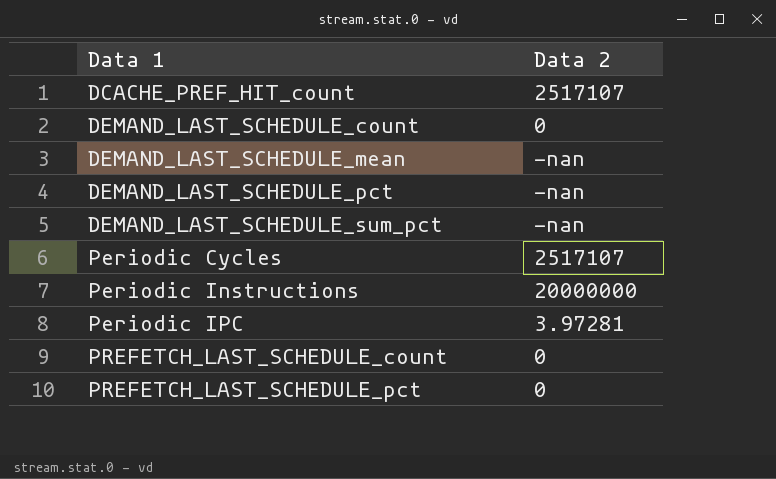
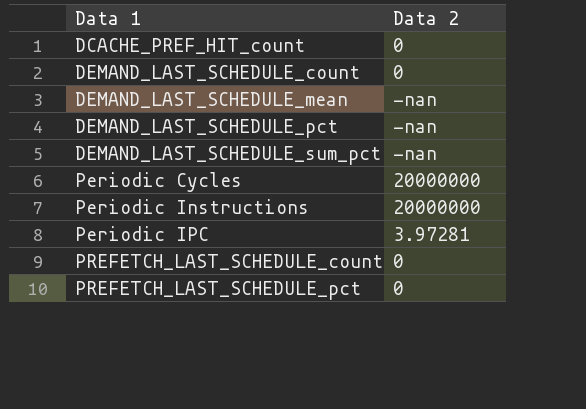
DCACHE_PREF_HIT_count | Data 2: 2517107 -> 0
Periodic Cycles | Data 2: 2517107 -> 20000000

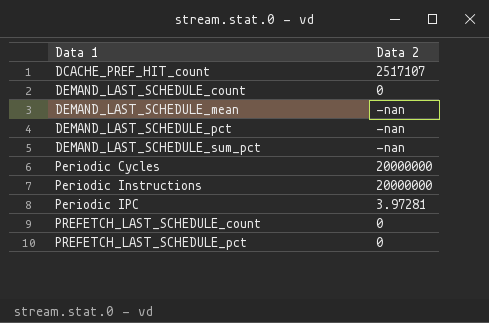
DCACHE_PREF_HIT_count | Data 2: 0 -> 2517107

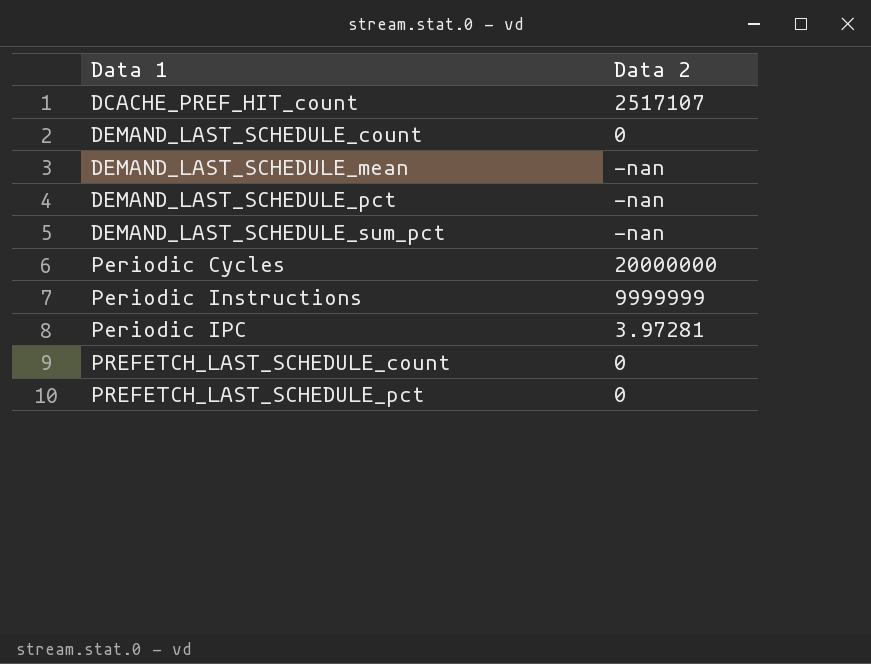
Periodic Instructions | Data 2: 20000000 -> 9999999

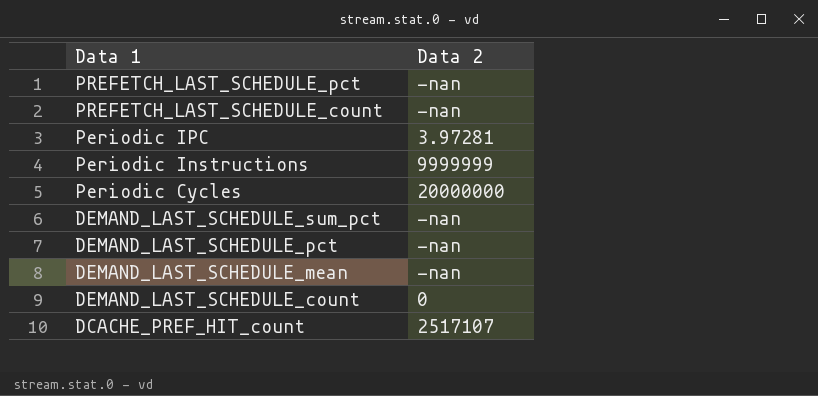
row order: Data 1 ascending -> Data 1 descending
PREFETCH_LAST_SCHEDULE_pct | Data 2: 0 -> -nan
PREFETCH_LAST_SCHEDULE_count | Data 2: 0 -> -nan

